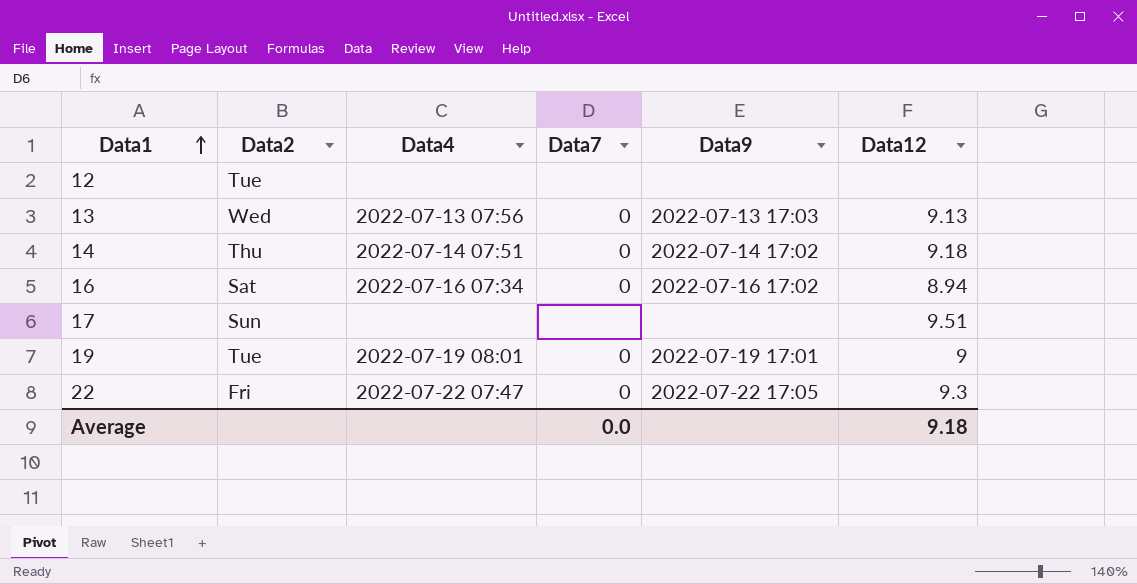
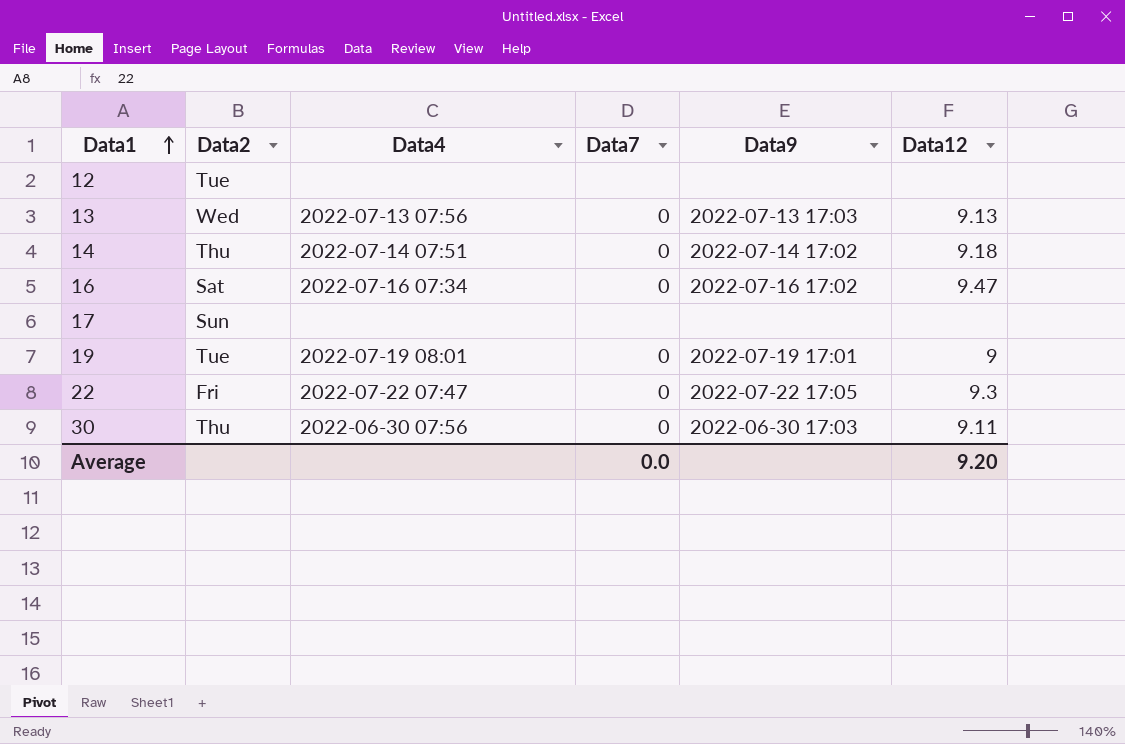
16 | Data12: 8.94 -> 9.47
17 | Data12: 9.51 -> none
row 30: none -> Thu | 2022-06-30 07:56 | 0 | 2022-06-30 17:03 | 9.11
Average | Data12: 9.18 -> 9.20

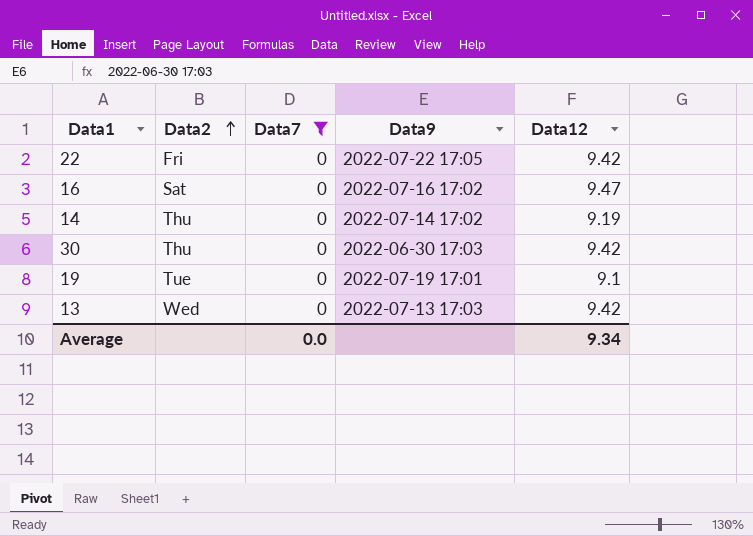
filter: none -> Data7 = 0
row order: Data1 ascending -> Data2 ascending
column Data4 | position: 3 -> none
22 | Data12: 9.3 -> 9.42
14 | Data12: 9.18 -> 9.19
30 | Data12: 9.11 -> 9.42
19 | Data12: 9 -> 9.1
13 | Data12: 9.13 -> 9.42
Average | Data12: 9.20 -> 9.34

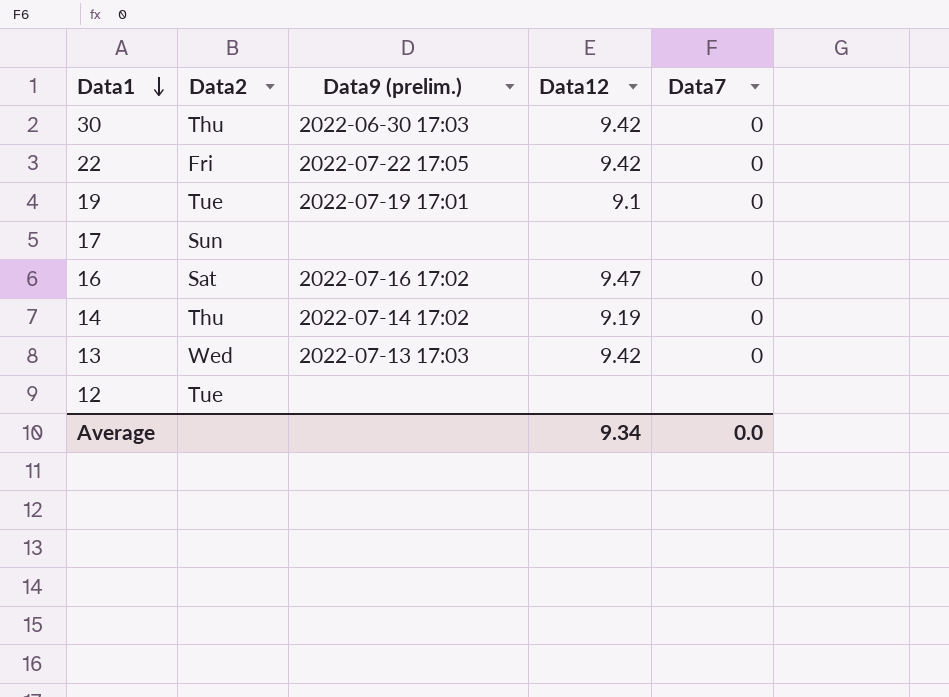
filter: Data7 = 0 -> none
row order: Data2 ascending -> Data1 descending
column name: Data9 -> Data9 (prelim.)
column Data7 | position: 3 -> 5

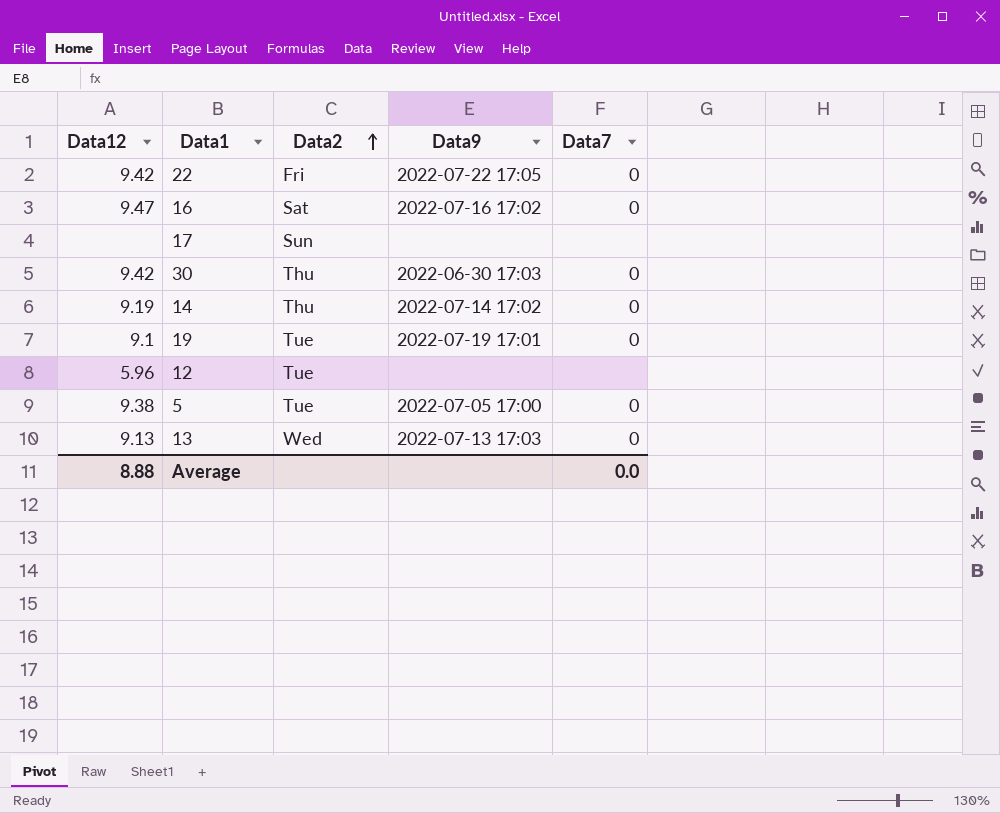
row order: Data1 descending -> Data2 ascending
column Data12 | position: 4 -> 1
column name: Data9 (prelim.) -> Data9
12 | Data12: none -> 5.96
row 5: none -> 9.38 | Tue | 2022-07-05 17:00 | 0
13 | Data12: 9.42 -> 9.13
Average | Data12: 9.34 -> 8.88

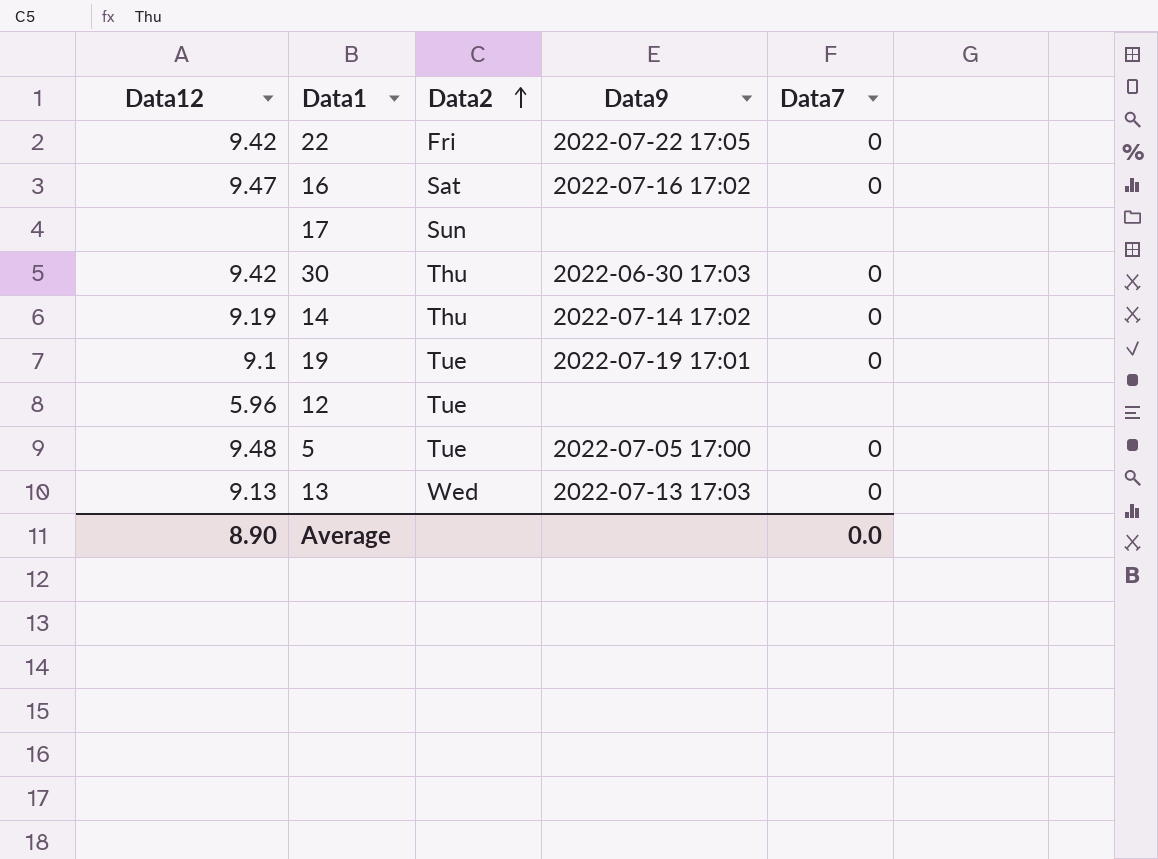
5 | Data12: 9.38 -> 9.48
Average | Data12: 8.88 -> 8.90

